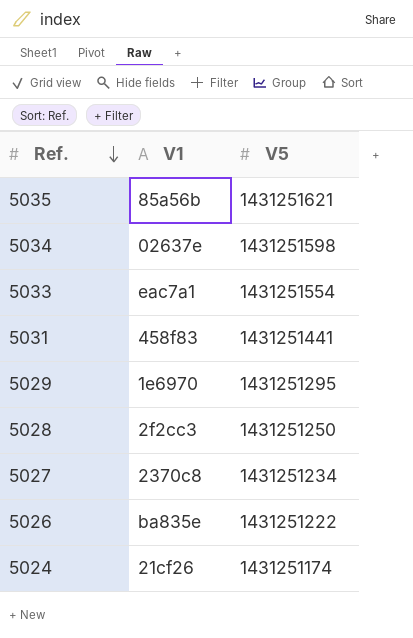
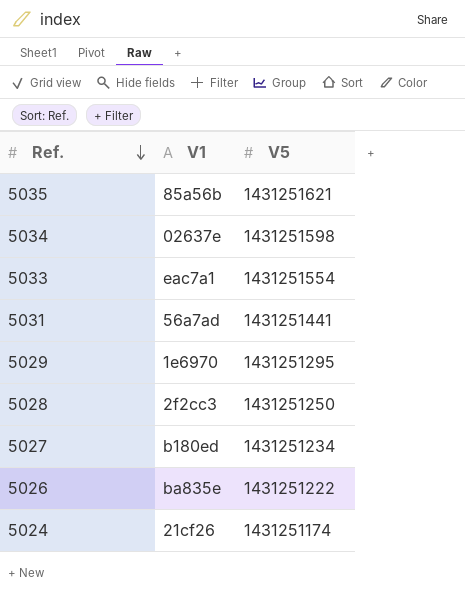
5031 | V1: 458f83 -> 56a7ad
5027 | V1: 2370c8 -> b180ed

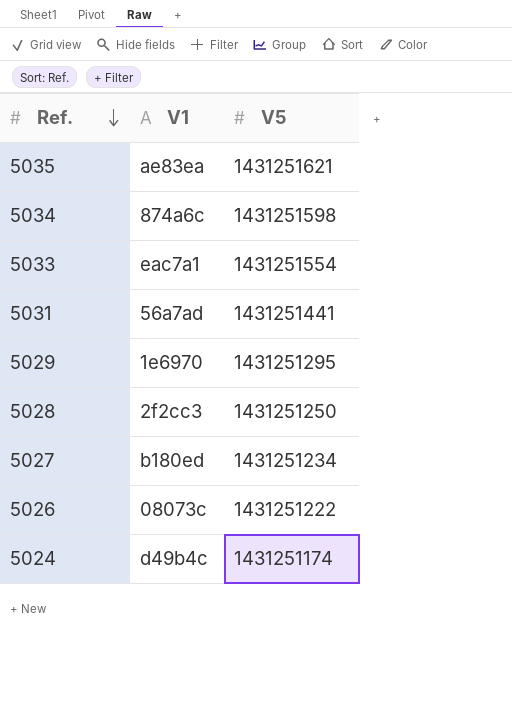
5035 | V1: 85a56b -> ae83ea
5034 | V1: 02637e -> 874a6c
5026 | V1: ba835e -> 08073c
5024 | V1: 21cf26 -> d49b4c

